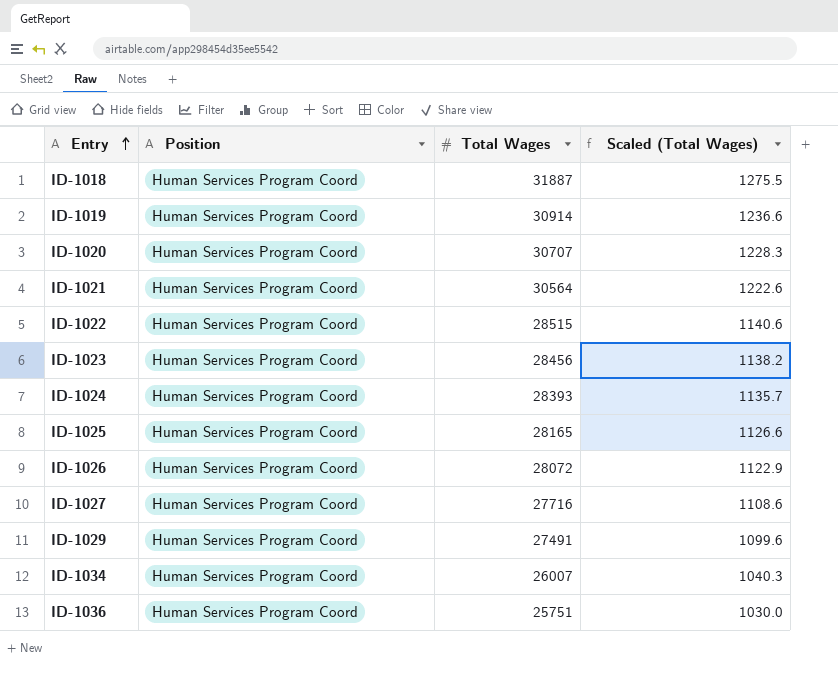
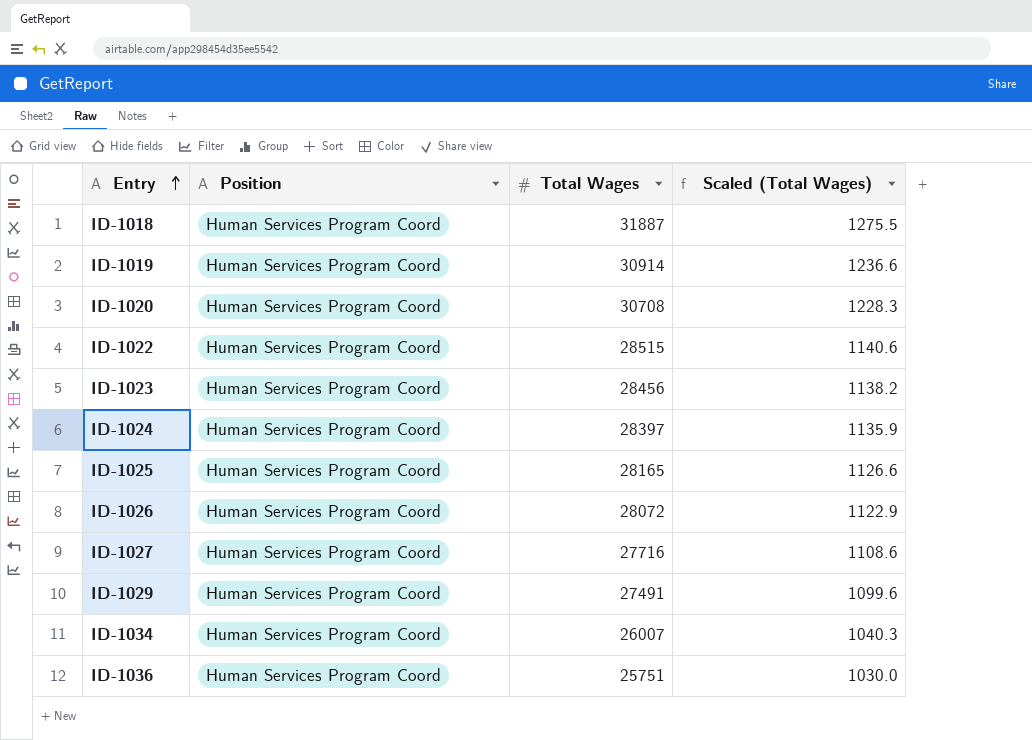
row ID-1021: Human Services Program Coord | 30564 | 1222.6 -> none
ID-1020 | Total Wages: 30707 -> 30708
ID-1024 | Total Wages: 28393 -> 28397
ID-1024 | Scaled (Total Wages): 1135.7 -> 1135.9

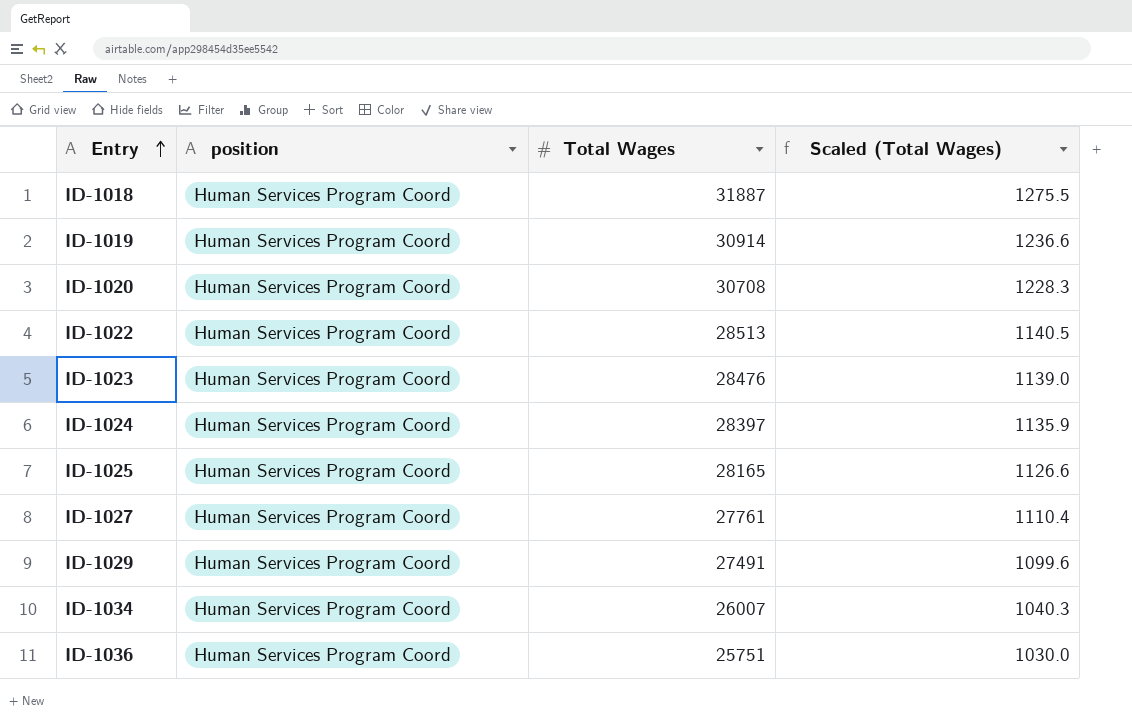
column name: Position -> position
row ID-1026: Human Services Program Coord | 28072 | 1122.9 -> none
ID-1022 | Total Wages: 28515 -> 28513
ID-1022 | Scaled (Total Wages): 1140.6 -> 1140.5
ID-1023 | Total Wages: 28456 -> 28476
ID-1023 | Scaled (Total Wages): 1138.2 -> 1139.0
ID-1027 | Total Wages: 27716 -> 27761
ID-1027 | Scaled (Total Wages): 1108.6 -> 1110.4

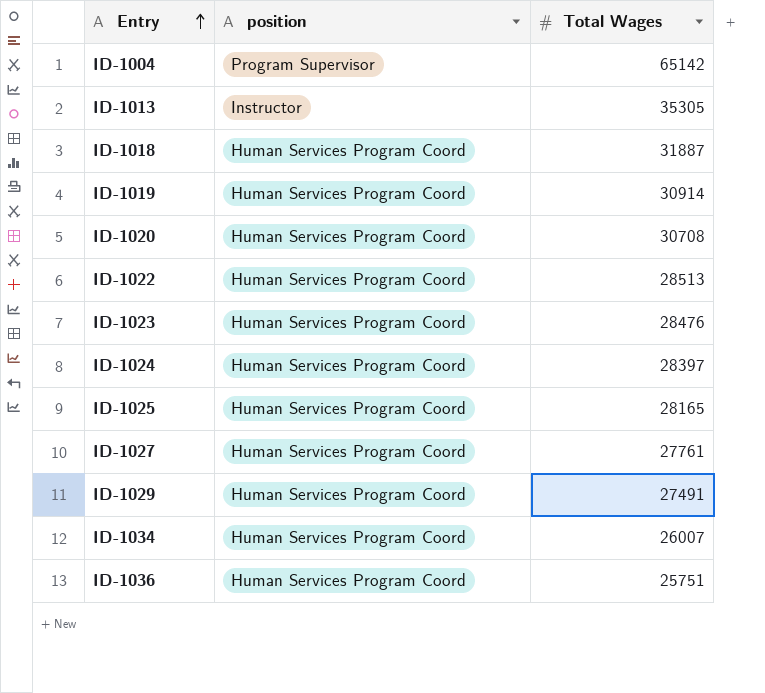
column Scaled (Total Wages) | formula: [Total Wages] * 0.04 -> none
row ID-1004: none -> Program Supervisor | 65142
row ID-1013: none -> Instructor | 35305

